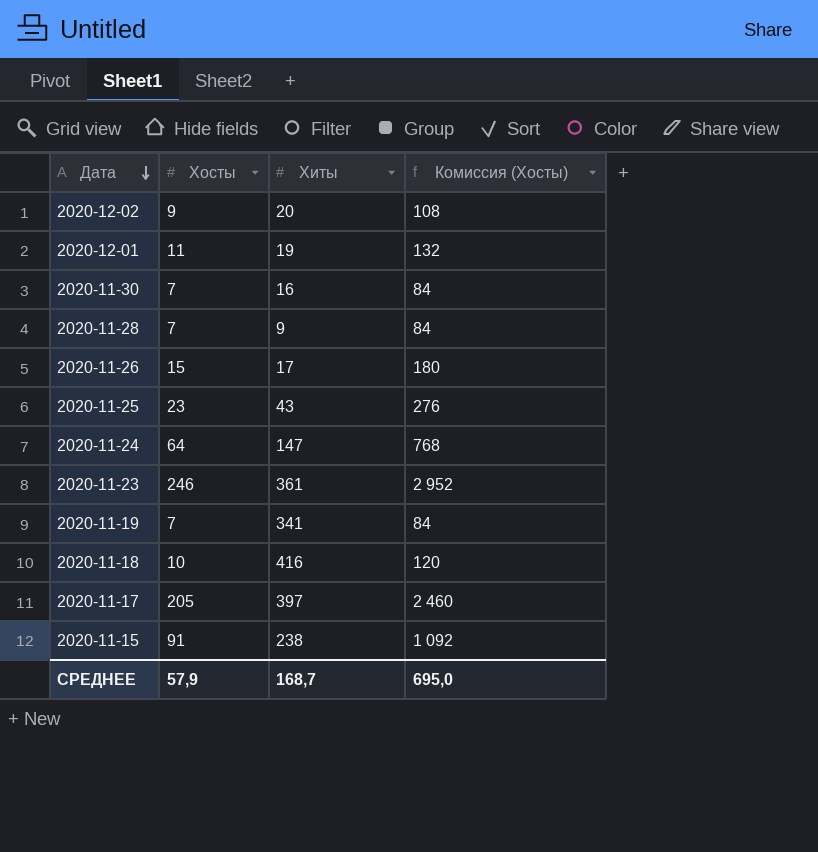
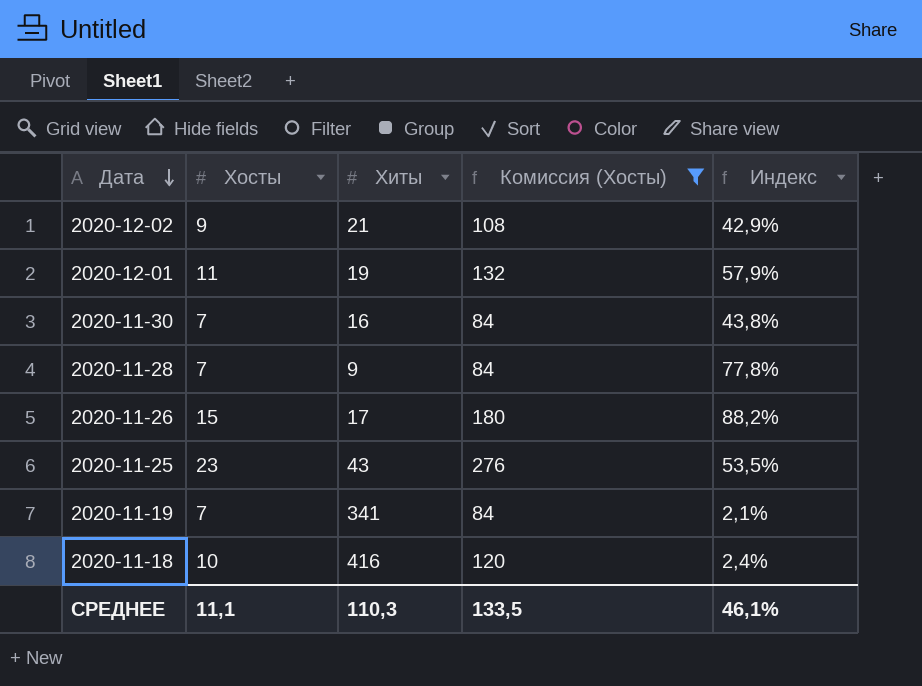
filter: none -> Комиссия (Хосты) <= 276
column Индекс | formula: none -> [Хосты] / [Хиты]
2020-12-02 | Хиты: 20 -> 21
СРЕДНЕЕ | Хосты: 57,9 -> 11,1
СРЕДНЕЕ | Хиты: 168,7 -> 110,3
СРЕДНЕЕ | Комиссия (Хосты): 695,0 -> 133,5

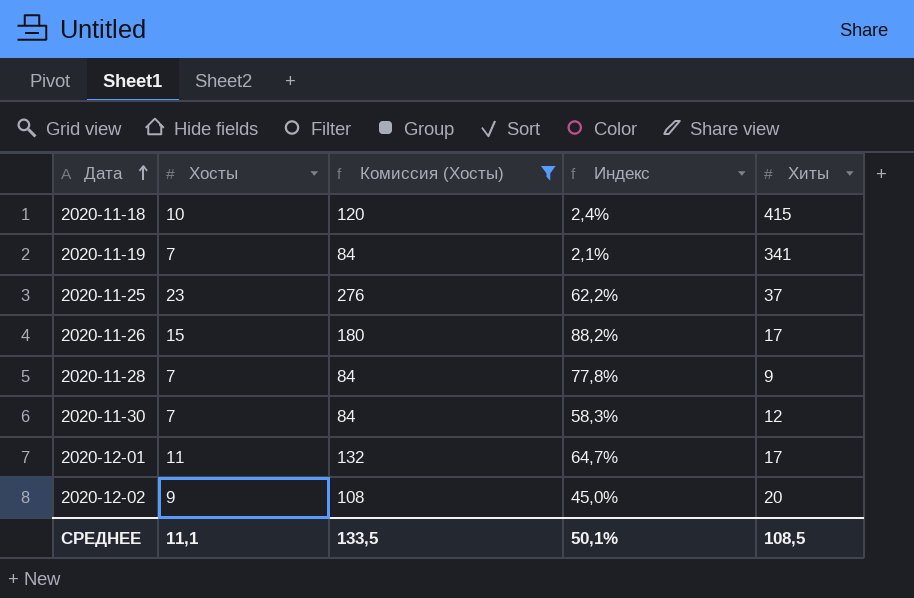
row order: Дата descending -> Дата ascending
column Хиты | position: 3 -> 5
2020-11-18 | Хиты: 416 -> 415
2020-11-25 | Индекс: 53,5% -> 62,2%
2020-11-25 | Хиты: 43 -> 37
2020-11-30 | Индекс: 43,8% -> 58,3%
2020-11-30 | Хиты: 16 -> 12
2020-12-01 | Индекс: 57,9% -> 64,7%
2020-12-01 | Хиты: 19 -> 17
2020-12-02 | Индекс: 42,9% -> 45,0%
2020-12-02 | Хиты: 21 -> 20
СРЕДНЕЕ | Индекс: 46,1% -> 50,1%
СРЕДНЕЕ | Хиты: 110,3 -> 108,5

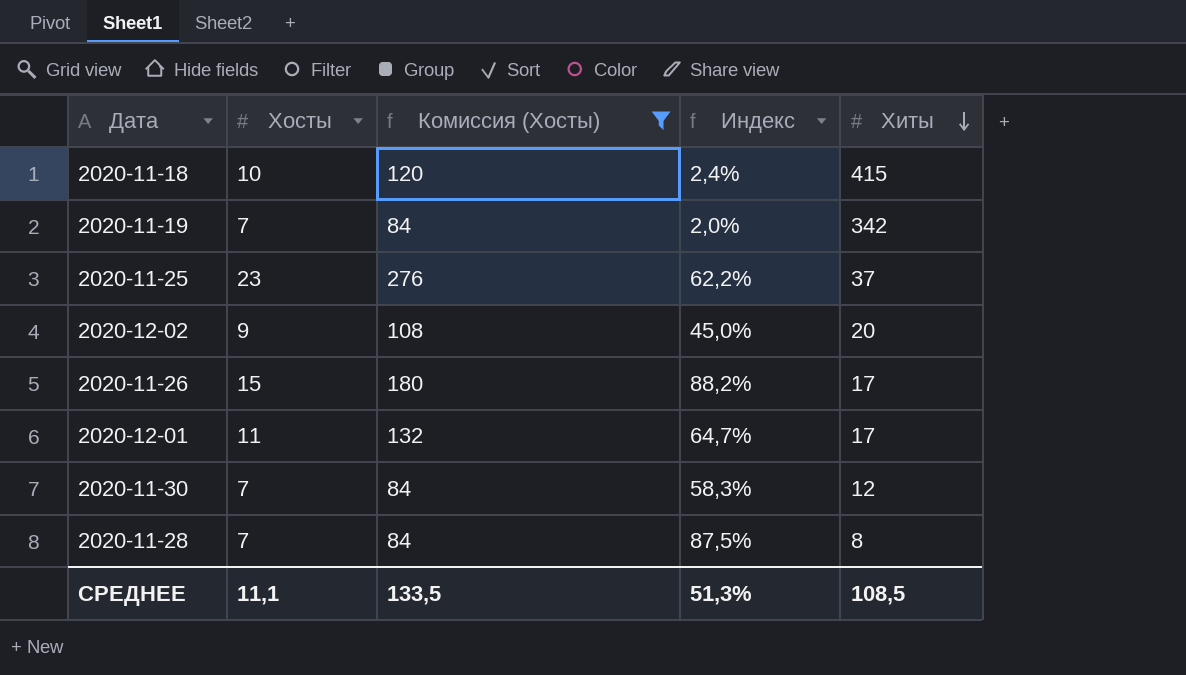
row order: Дата ascending -> Хиты descending
2020-11-19 | Индекс: 2,1% -> 2,0%
2020-11-19 | Хиты: 341 -> 342
2020-11-28 | Индекс: 77,8% -> 87,5%
2020-11-28 | Хиты: 9 -> 8
СРЕДНЕЕ | Индекс: 50,1% -> 51,3%

